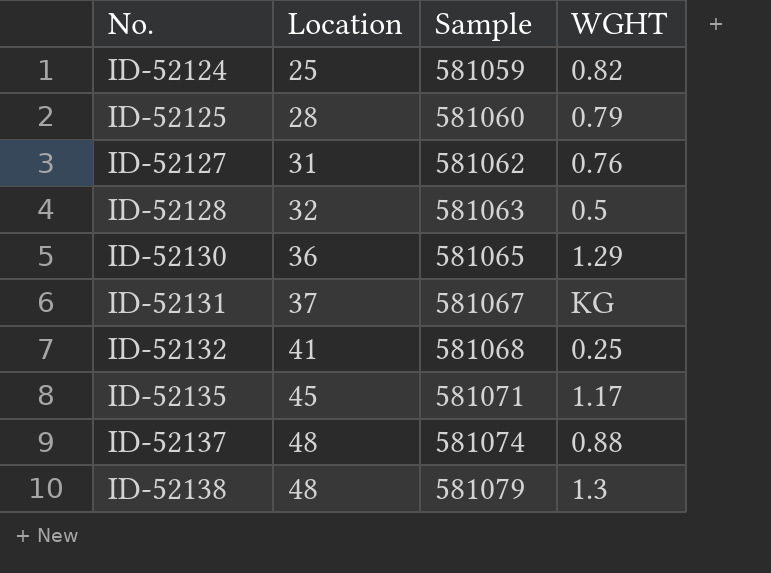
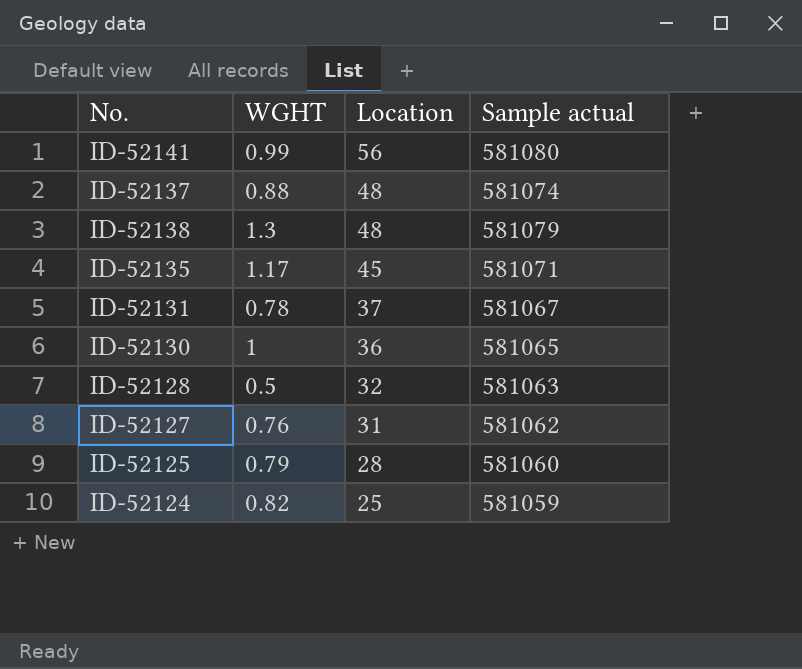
row order: No. ascending -> Location descending
column WGHT | position: 4 -> 2
column name: Sample -> Sample actual
row ID-52132: 41 | 581068 | 0.25 -> none
row ID-52141: none -> 0.99 | 56 | 581080
ID-52131 | WGHT: KG -> 0.78
ID-52130 | WGHT: 1.29 -> 1

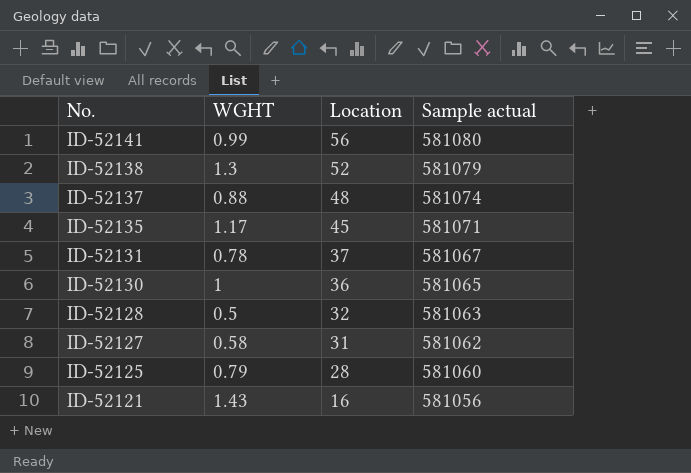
row order: Location descending -> No. descending
row ID-52124: 0.82 | 25 | 581059 -> none
ID-52138 | Location: 48 -> 52
ID-52127 | WGHT: 0.76 -> 0.58
row ID-52121: none -> 1.43 | 16 | 581056

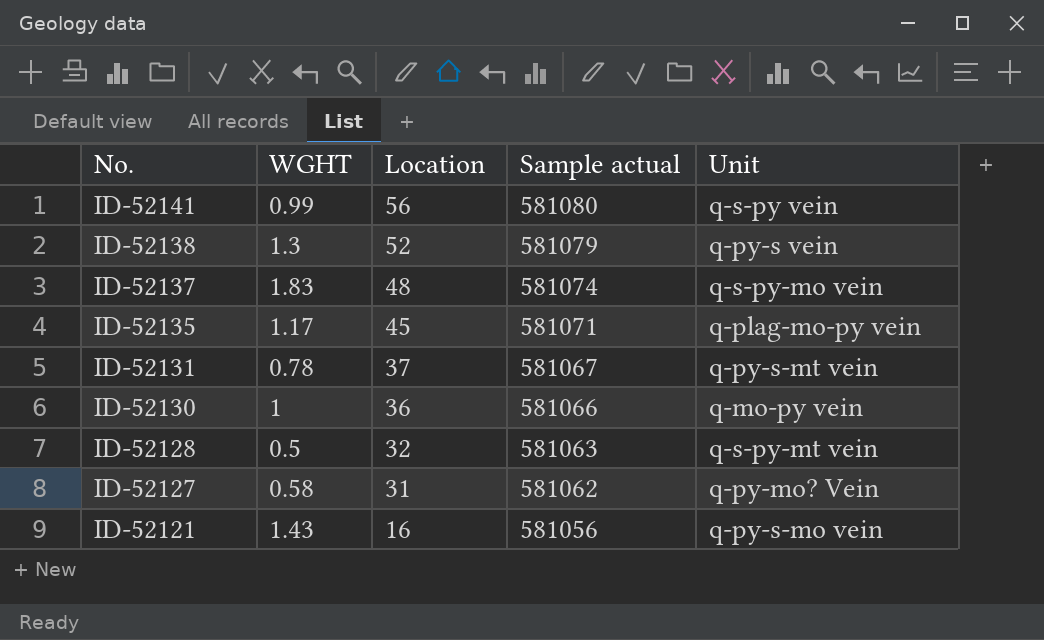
column Unit | position: none -> 5
row ID-52125: 0.79 | 28 | 581060 -> none
ID-52137 | WGHT: 0.88 -> 1.83
ID-52130 | Sample actual: 581065 -> 581066

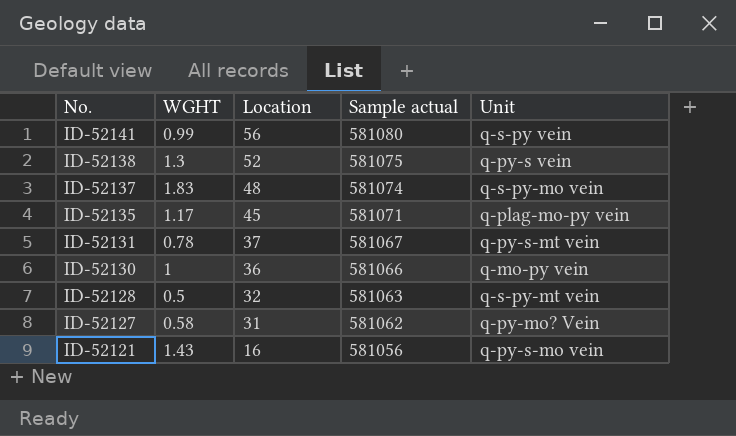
ID-52138 | Sample actual: 581079 -> 581075

